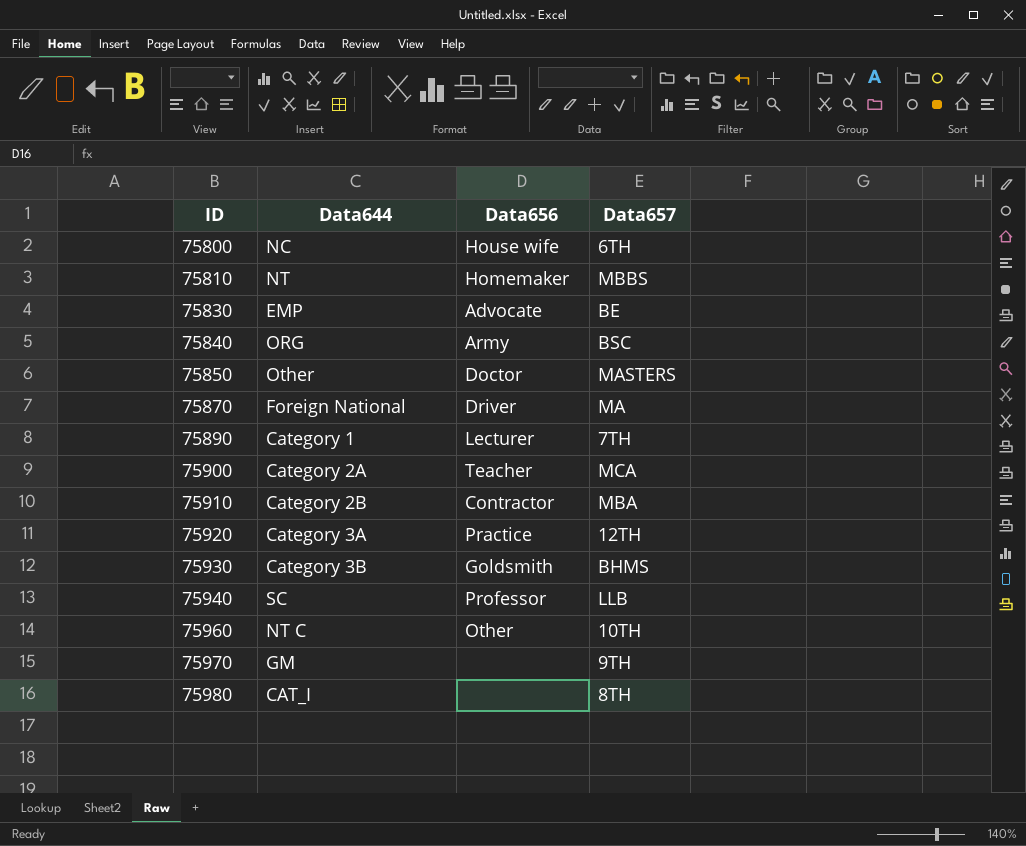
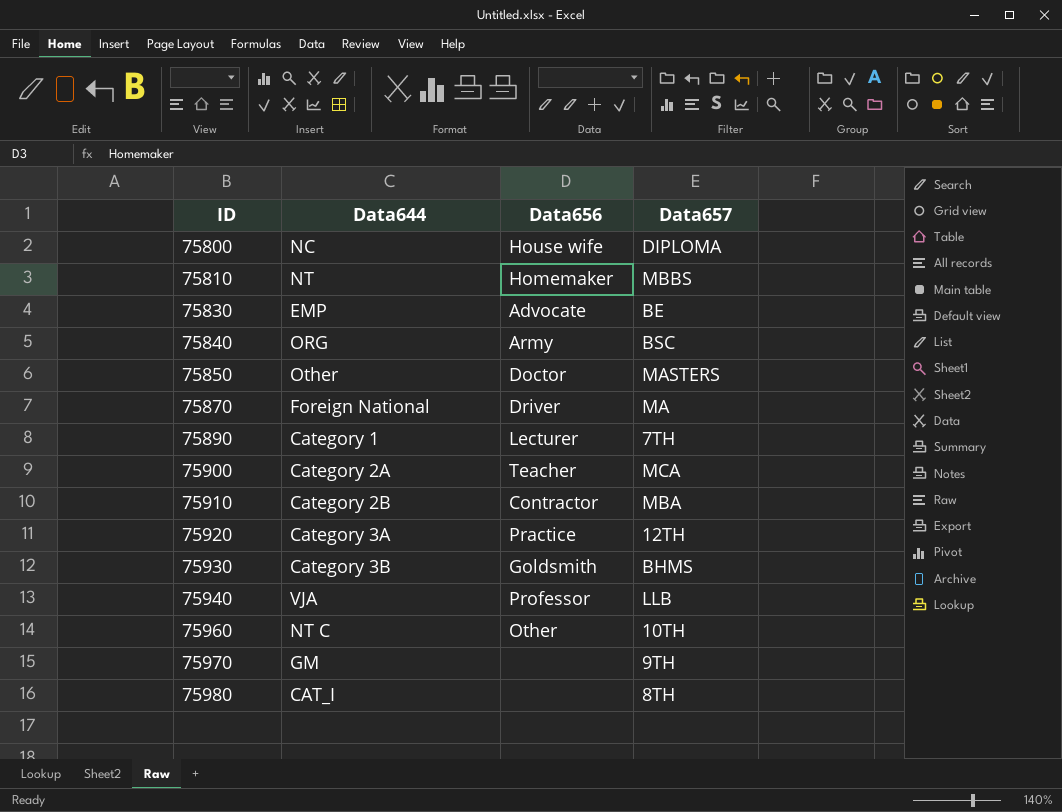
75800 | Data657: 6TH -> DIPLOMA
75940 | Data644: SC -> VJA

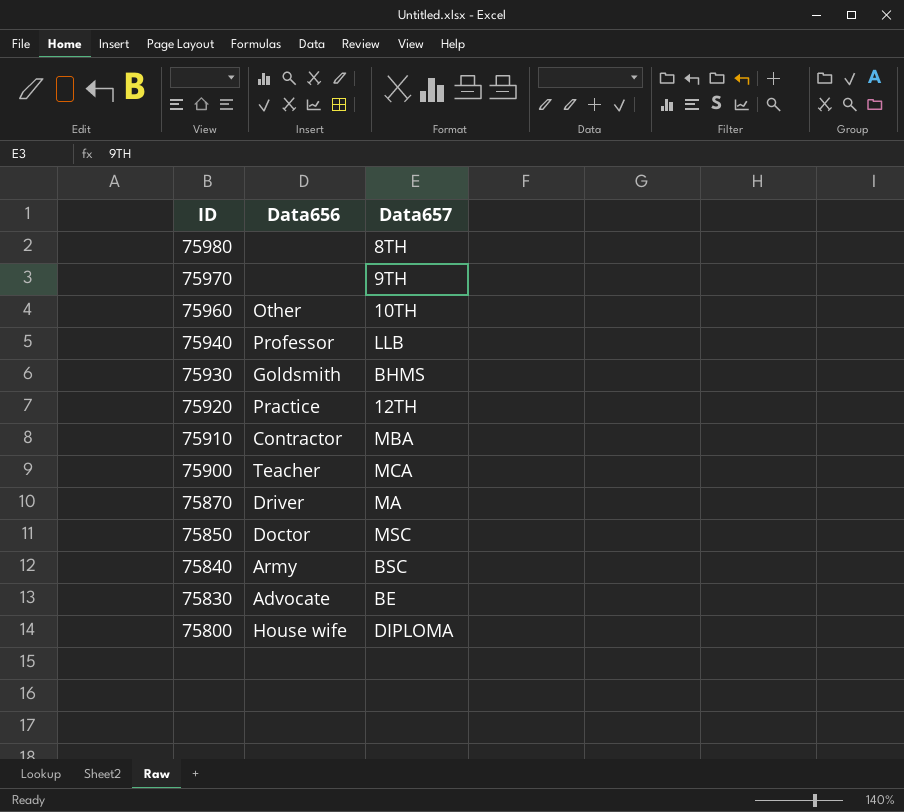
row order: ID ascending -> ID descending
column Data644 | position: 2 -> none
row 75810: NT | Homemaker | MBBS -> none
row 75890: Category 1 | Lecturer | 7TH -> none
75850 | Data657: MASTERS -> MSC

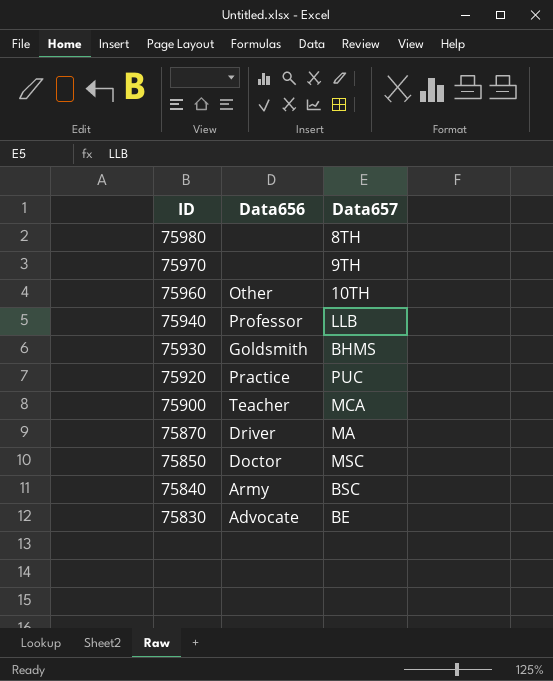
row 75910: Contractor | MBA -> none
row 75800: House wife | DIPLOMA -> none
75920 | Data657: 12TH -> PUC

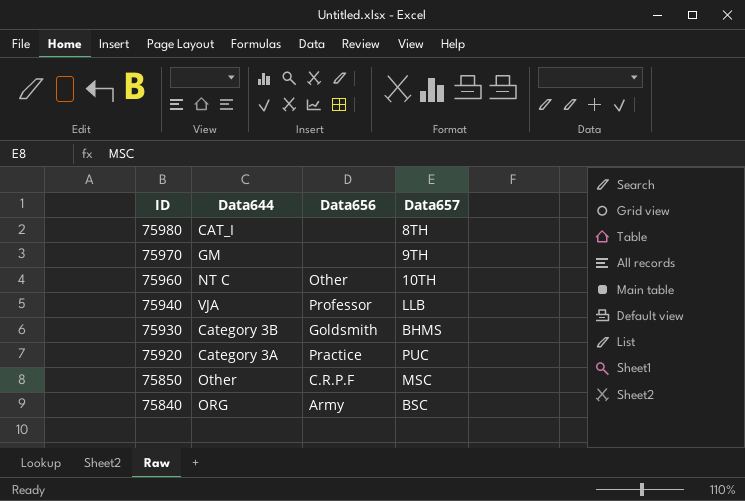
column Data644 | position: none -> 2
row 75900: Teacher | MCA -> none
row 75870: Driver | MA -> none
row 75830: Advocate | BE -> none
75850 | Data656: Doctor -> C.R.P.F

